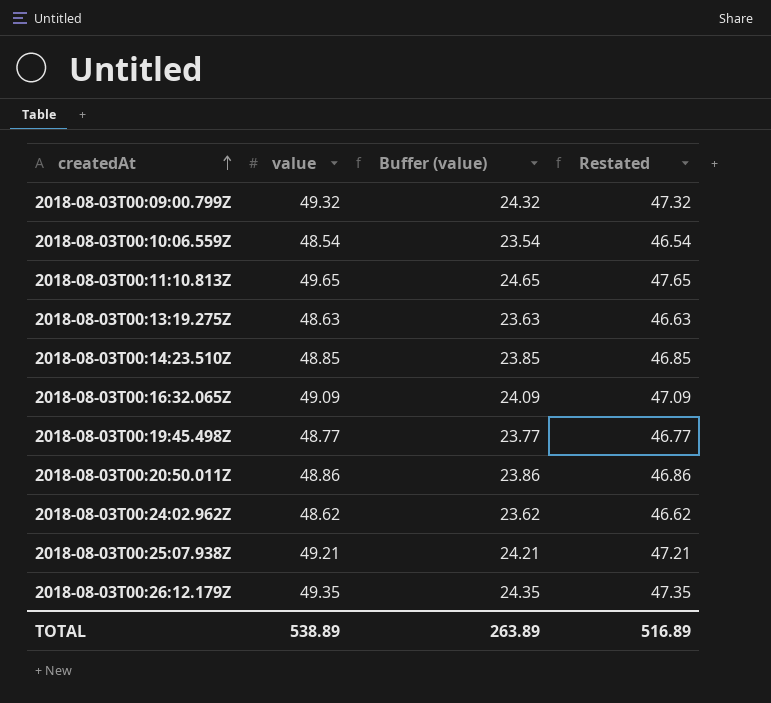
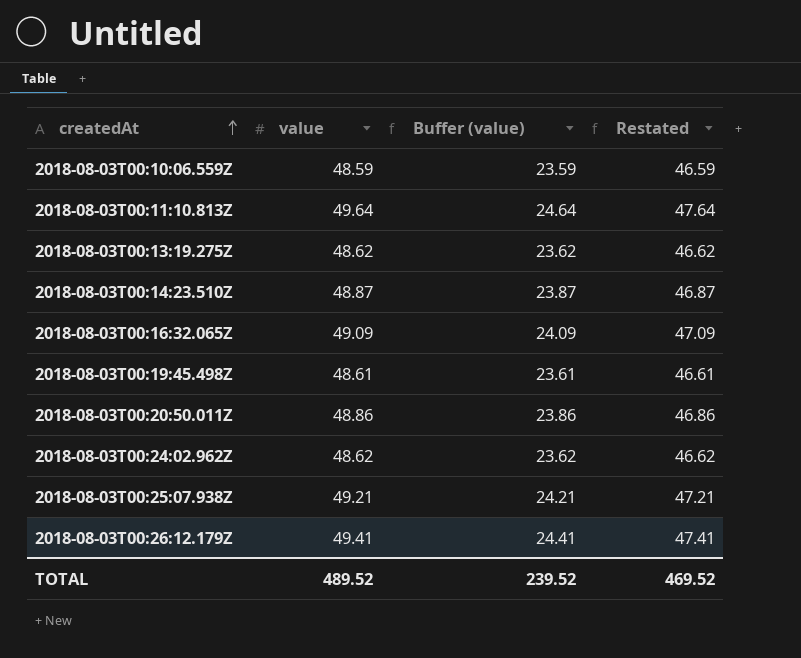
row 2018-08-03T00:09:00.799Z: 49.32 | 24.32 | 47.32 -> none
2018-08-03T00:10:06.559Z | value: 48.54 -> 48.59
2018-08-03T00:10:06.559Z | Buffer (value): 23.54 -> 23.59
2018-08-03T00:10:06.559Z | Restated: 46.54 -> 46.59
2018-08-03T00:11:10.813Z | value: 49.65 -> 49.64
2018-08-03T00:11:10.813Z | Buffer (value): 24.65 -> 24.64
2018-08-03T00:11:10.813Z | Restated: 47.65 -> 47.64
2018-08-03T00:13:19.275Z | value: 48.63 -> 48.62
2018-08-03T00:13:19.275Z | Buffer (value): 23.63 -> 23.62
2018-08-03T00:13:19.275Z | Restated: 46.63 -> 46.62
2018-08-03T00:14:23.510Z | value: 48.85 -> 48.87
2018-08-03T00:14:23.510Z | Buffer (value): 23.85 -> 23.87
2018-08-03T00:14:23.510Z | Restated: 46.85 -> 46.87
2018-08-03T00:19:45.498Z | value: 48.77 -> 48.61
2018-08-03T00:19:45.498Z | Buffer (value): 23.77 -> 23.61
2018-08-03T00:19:45.498Z | Restated: 46.77 -> 46.61
2018-08-03T00:26:12.179Z | value: 49.35 -> 49.41
2018-08-03T00:26:12.179Z | Buffer (value): 24.35 -> 24.41
2018-08-03T00:26:12.179Z | Restated: 47.35 -> 47.41
TOTAL | value: 538.89 -> 489.52
TOTAL | Buffer (value): 263.89 -> 239.52
TOTAL | Restated: 516.89 -> 469.52

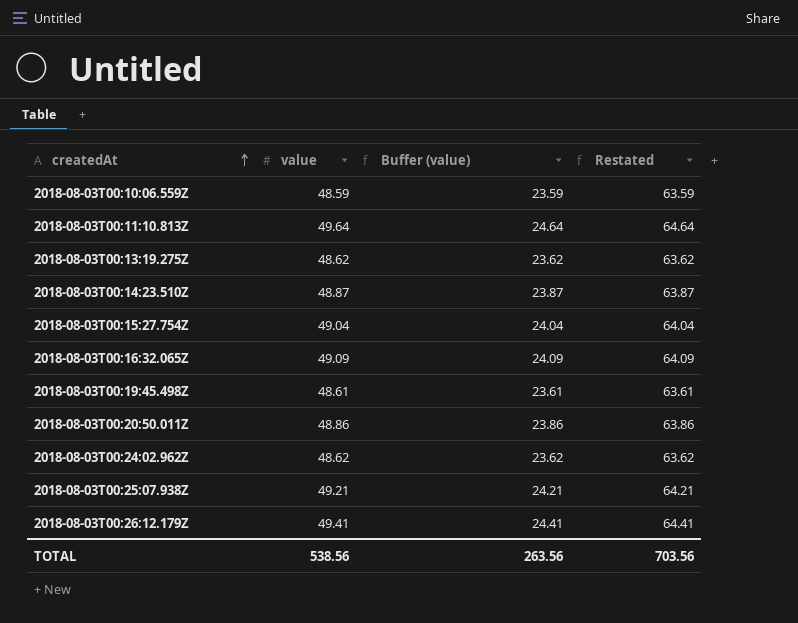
column Restated | formula: [value] - 2 -> [value] + 15
row 2018-08-03T00:15:27.754Z: none -> 49.04 | 24.04 | 64.04
TOTAL | value: 489.52 -> 538.56
TOTAL | Buffer (value): 239.52 -> 263.56
TOTAL | Restated: 469.52 -> 703.56

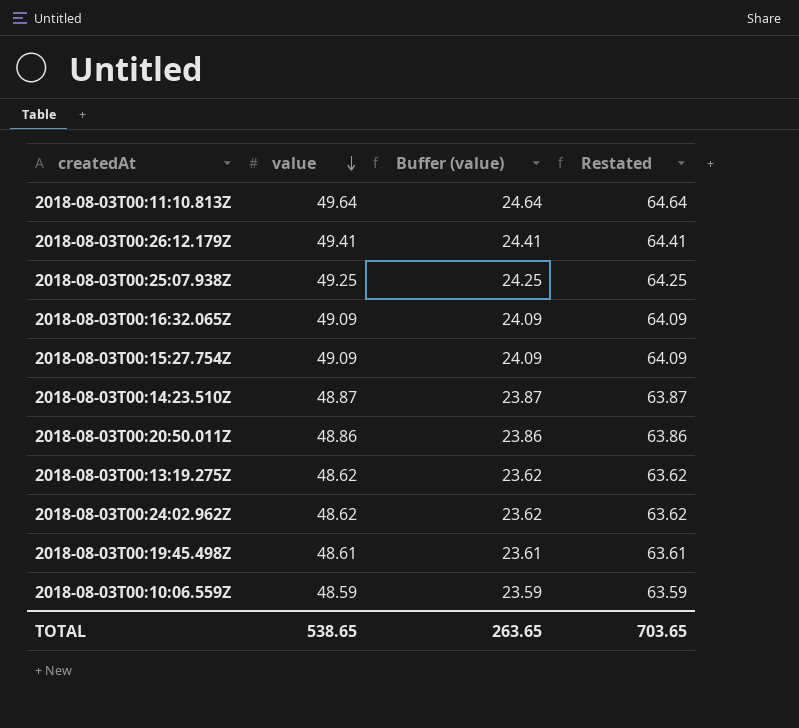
row order: createdAt ascending -> value descending
2018-08-03T00:25:07.938Z | value: 49.21 -> 49.25
2018-08-03T00:25:07.938Z | Buffer (value): 24.21 -> 24.25
2018-08-03T00:25:07.938Z | Restated: 64.21 -> 64.25
2018-08-03T00:15:27.754Z | value: 49.04 -> 49.09
2018-08-03T00:15:27.754Z | Buffer (value): 24.04 -> 24.09
2018-08-03T00:15:27.754Z | Restated: 64.04 -> 64.09
TOTAL | value: 538.56 -> 538.65
TOTAL | Buffer (value): 263.56 -> 263.65
TOTAL | Restated: 703.56 -> 703.65

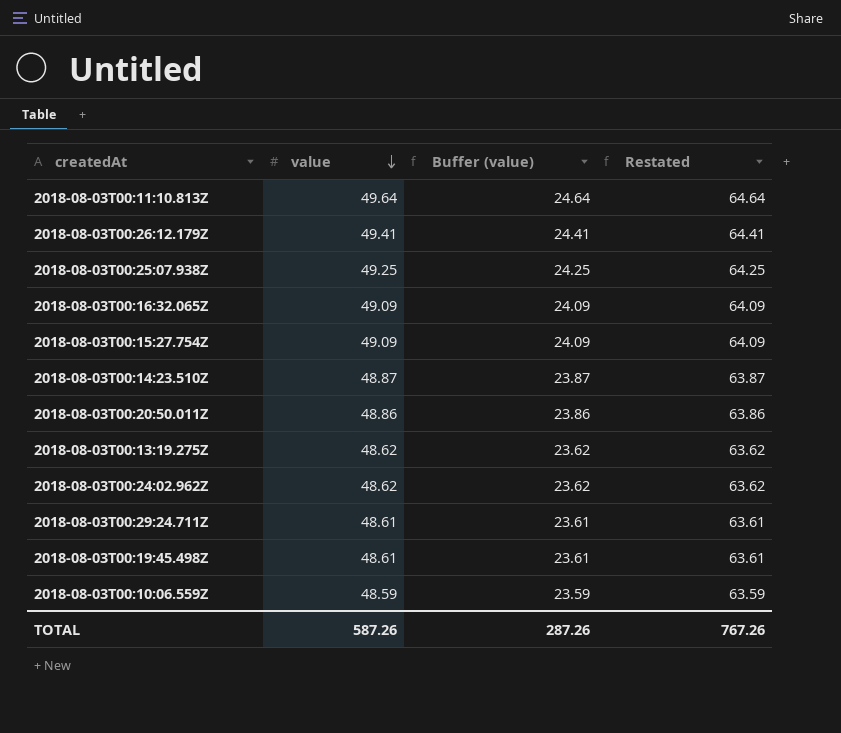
row 2018-08-03T00:29:24.711Z: none -> 48.61 | 23.61 | 63.61
TOTAL | value: 538.65 -> 587.26
TOTAL | Buffer (value): 263.65 -> 287.26
TOTAL | Restated: 703.65 -> 767.26

